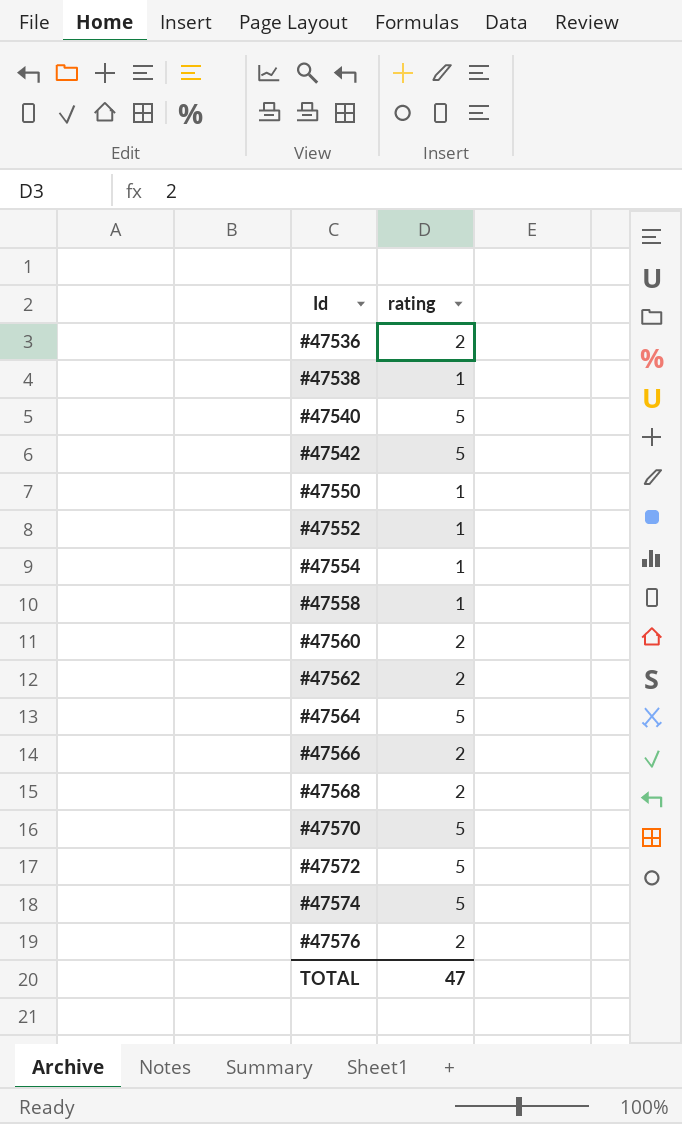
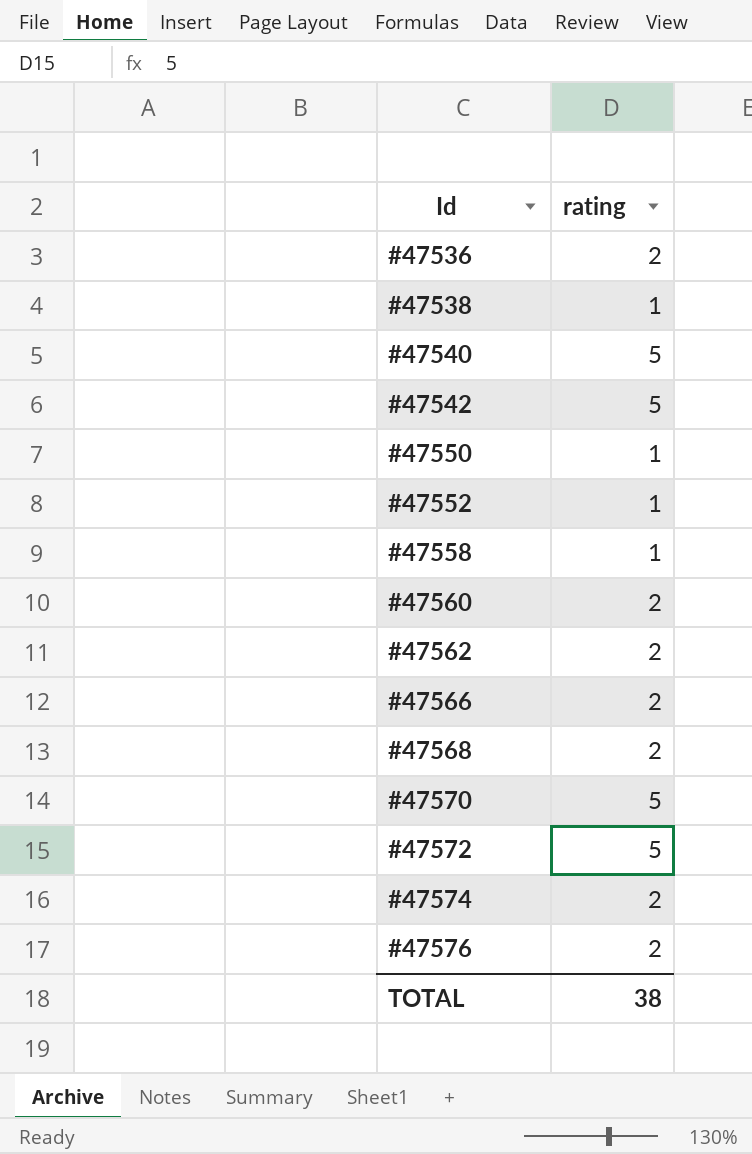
row #47554: 1 -> none
row #47564: 5 -> none
#47574 | rating: 5 -> 2
TOTAL | rating: 47 -> 38

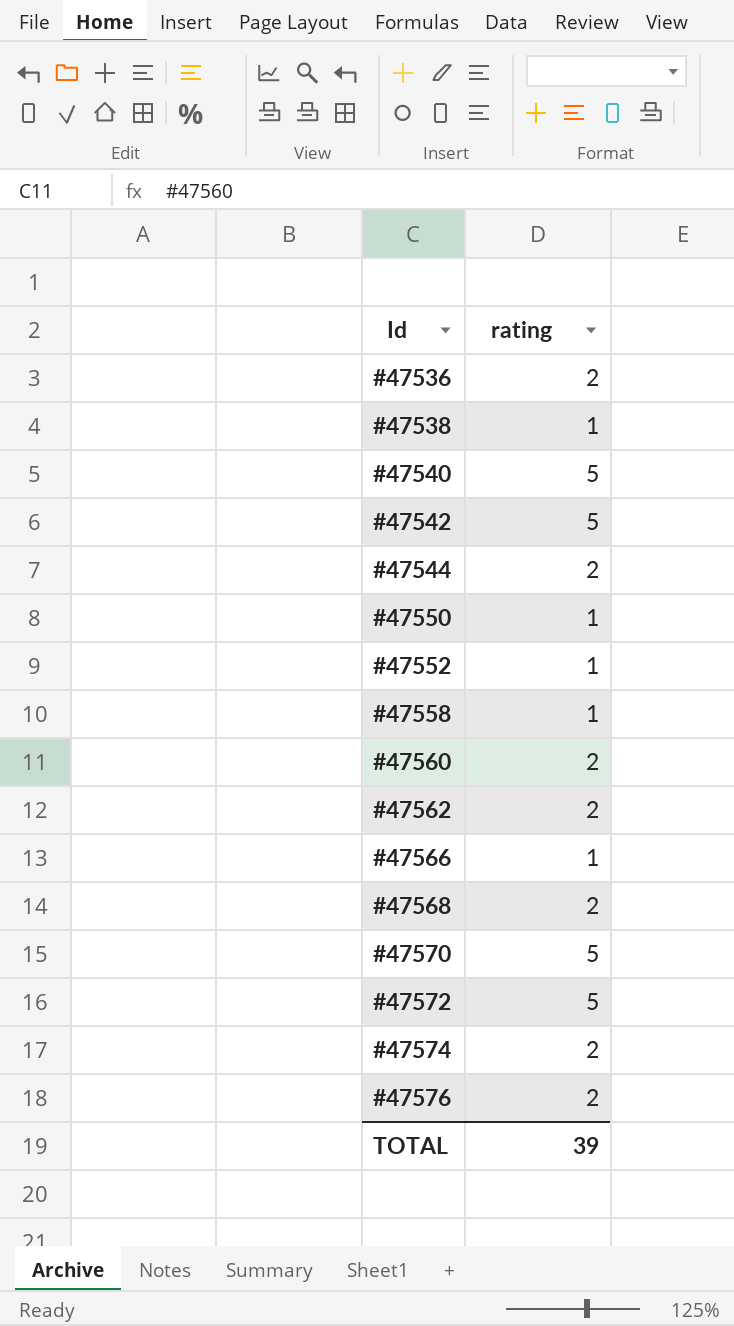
row #47544: none -> 2
#47566 | rating: 2 -> 1
TOTAL | rating: 38 -> 39

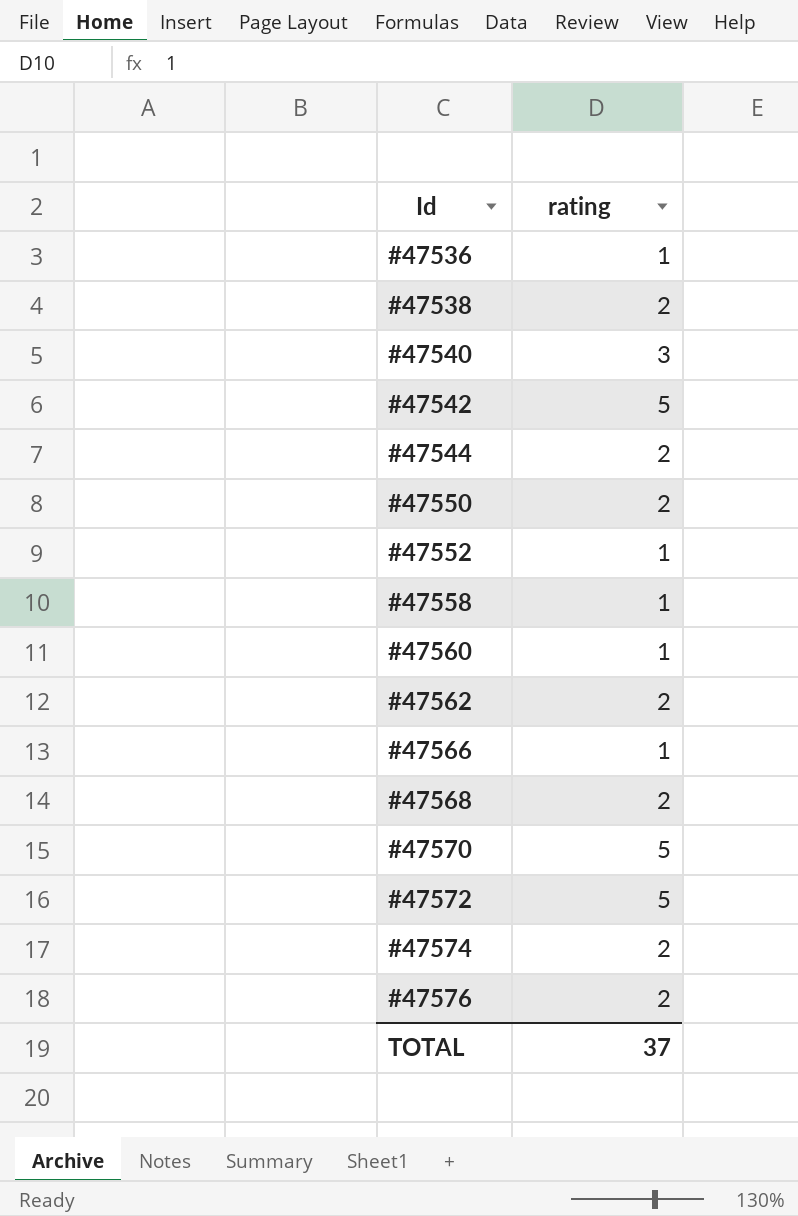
#47536 | rating: 2 -> 1
#47538 | rating: 1 -> 2
#47540 | rating: 5 -> 3
#47550 | rating: 1 -> 2
#47560 | rating: 2 -> 1
TOTAL | rating: 39 -> 37

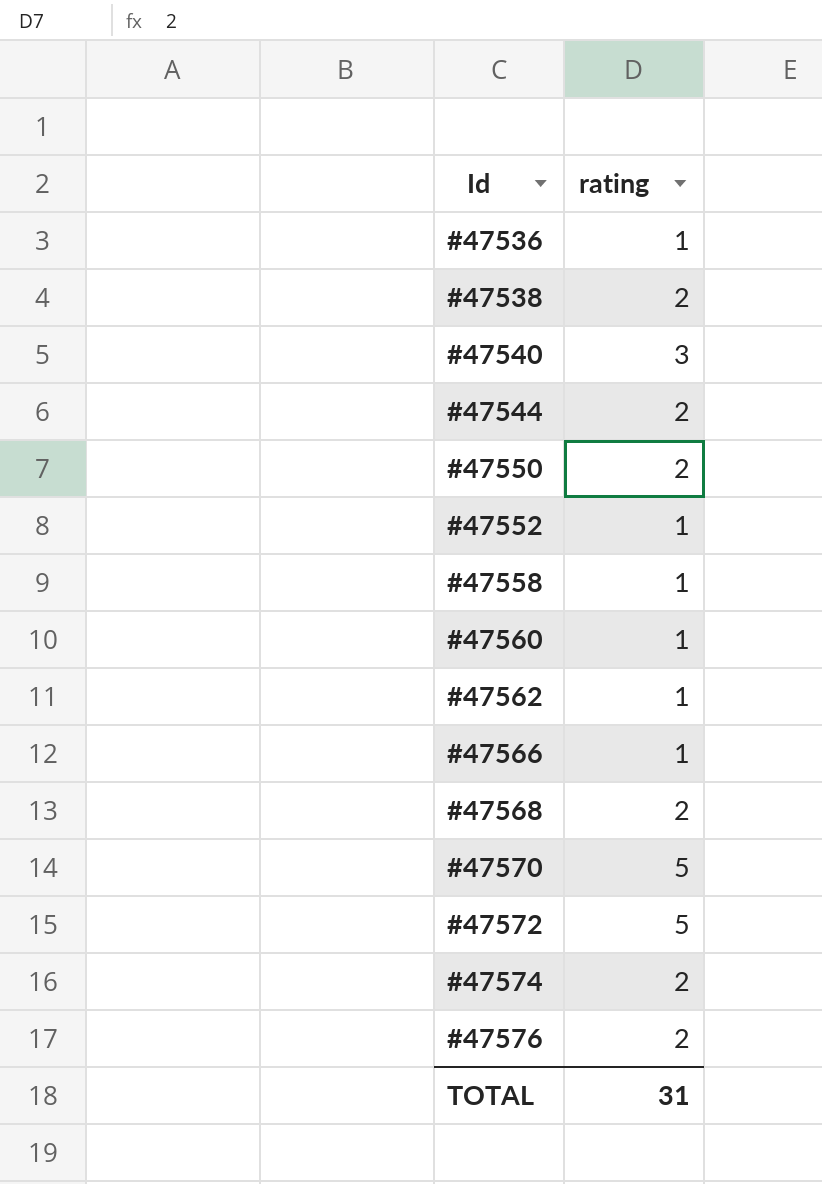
row #47542: 5 -> none
#47562 | rating: 2 -> 1
TOTAL | rating: 37 -> 31

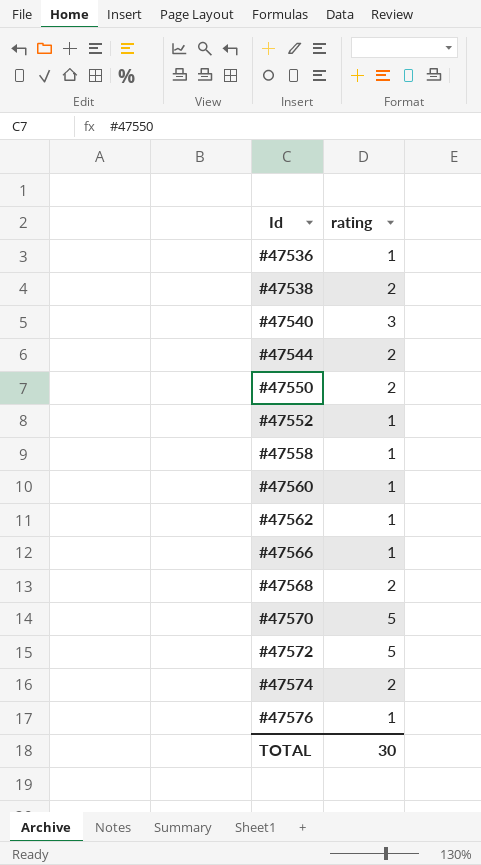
#47576 | rating: 2 -> 1
TOTAL | rating: 31 -> 30

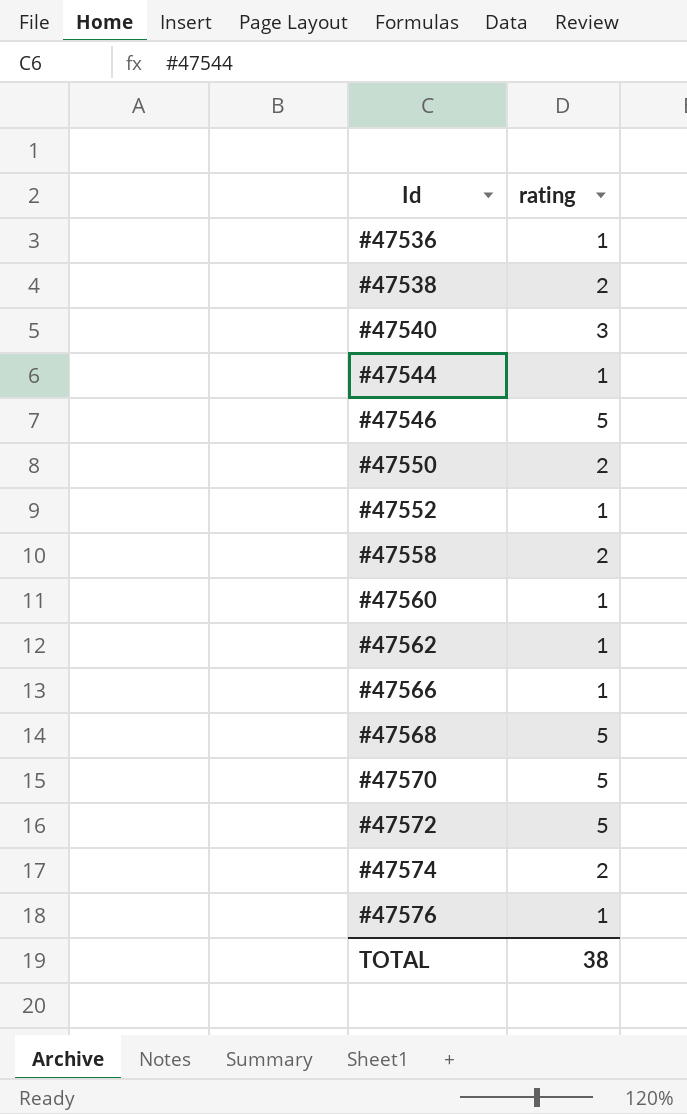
#47544 | rating: 2 -> 1
row #47546: none -> 5
#47558 | rating: 1 -> 2
#47568 | rating: 2 -> 5
TOTAL | rating: 30 -> 38

